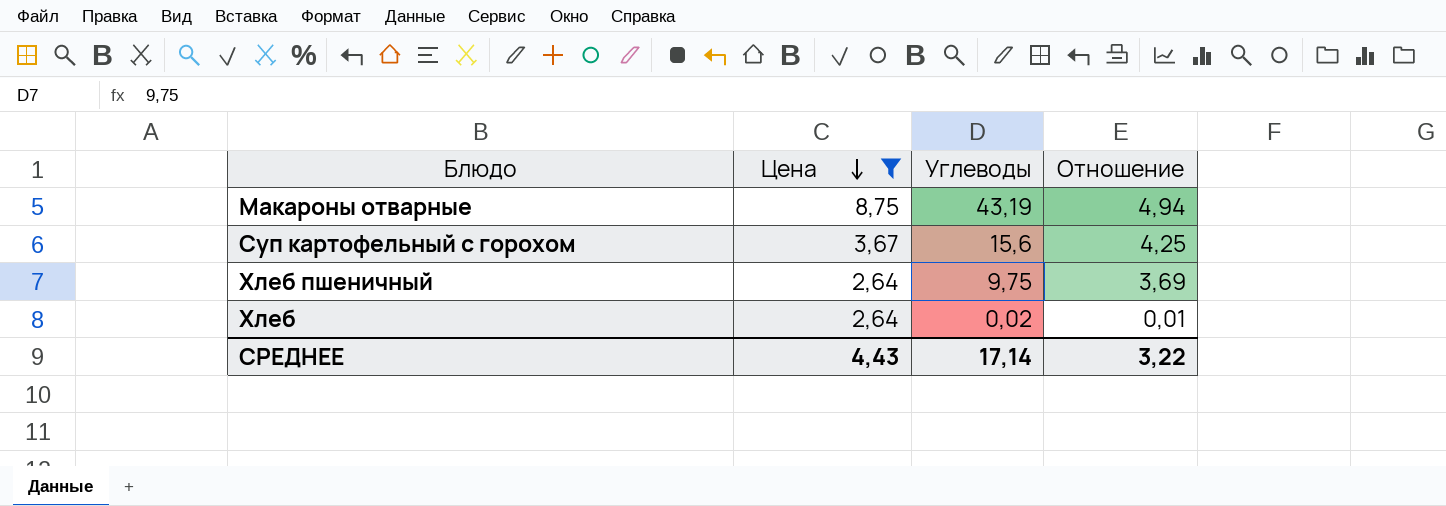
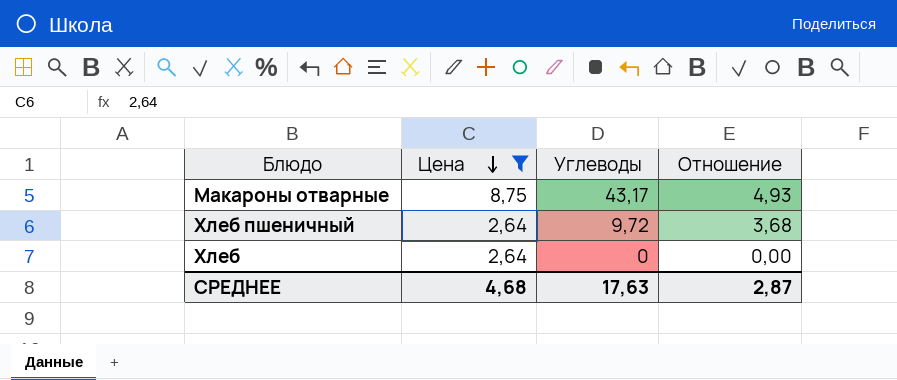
row Суп картофельный с горохом: 3,67 | 15,6 | 4,25 -> none
Макароны отварные | Углеводы: 43,19 -> 43,17
Макароны отварные | Отношение: 4,94 -> 4,93
Хлеб пшеничный | Углеводы: 9,75 -> 9,72
Хлеб пшеничный | Отношение: 3,69 -> 3,68
Хлеб | Углеводы: 0,02 -> 0
Хлеб | Отношение: 0,01 -> 0,00
СРЕДНЕЕ | Цена: 4,43 -> 4,68
СРЕДНЕЕ | Углеводы: 17,14 -> 17,63
СРЕДНЕЕ | Отношение: 3,22 -> 2,87

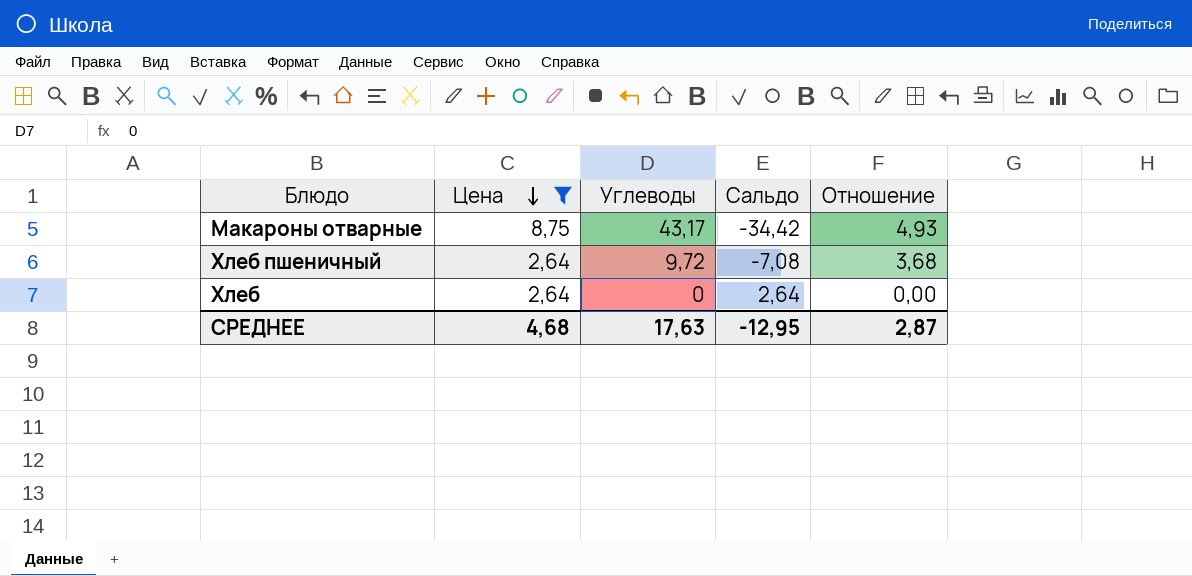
column Сальдо | formula: none -> [Цена] - [Углеводы]

